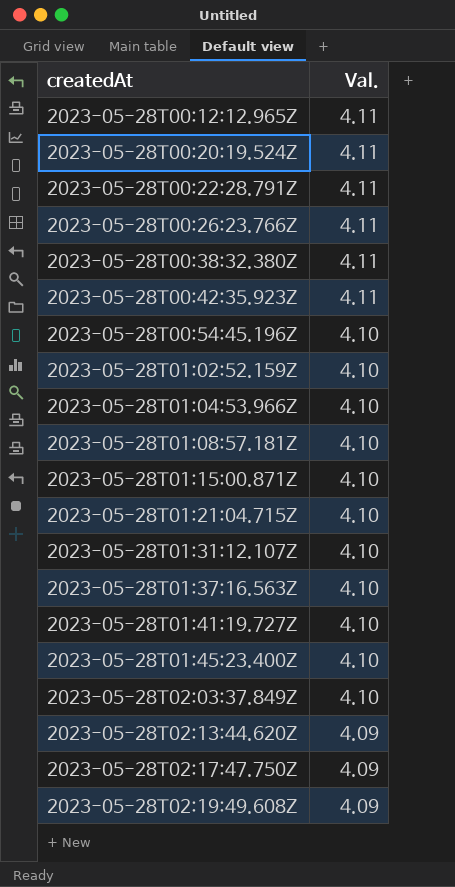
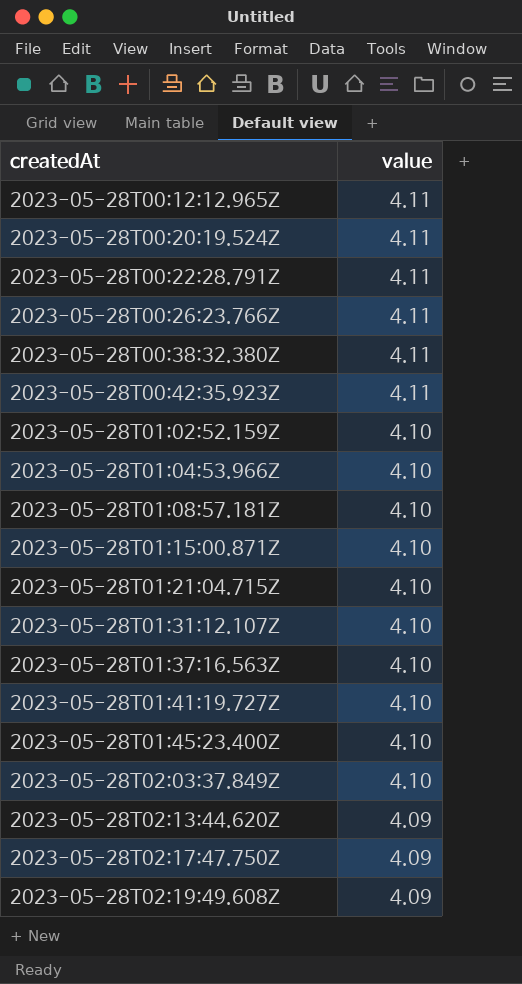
column name: Val. -> value
row 2023-05-28T00:54:45.196Z: 4.10 -> none

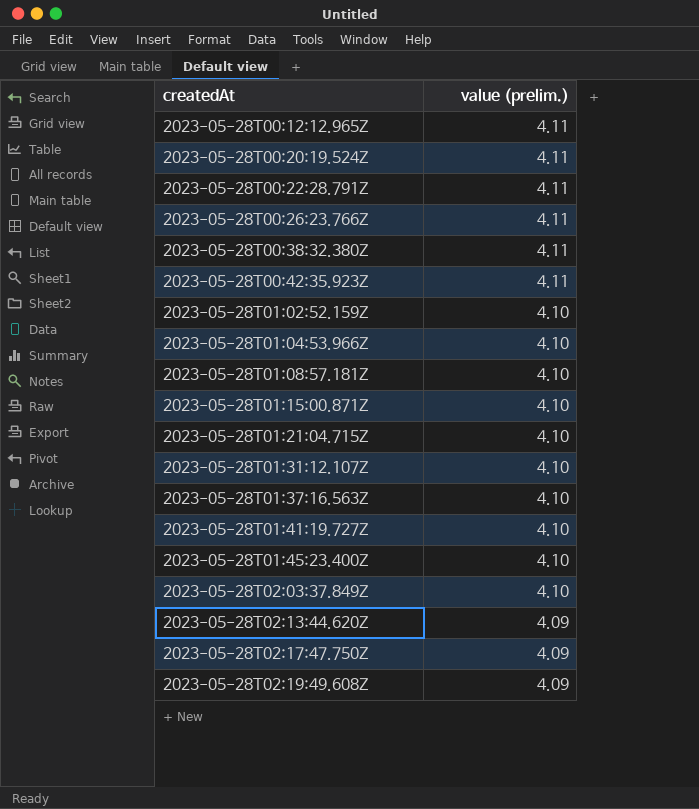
column name: value -> value (prelim.)

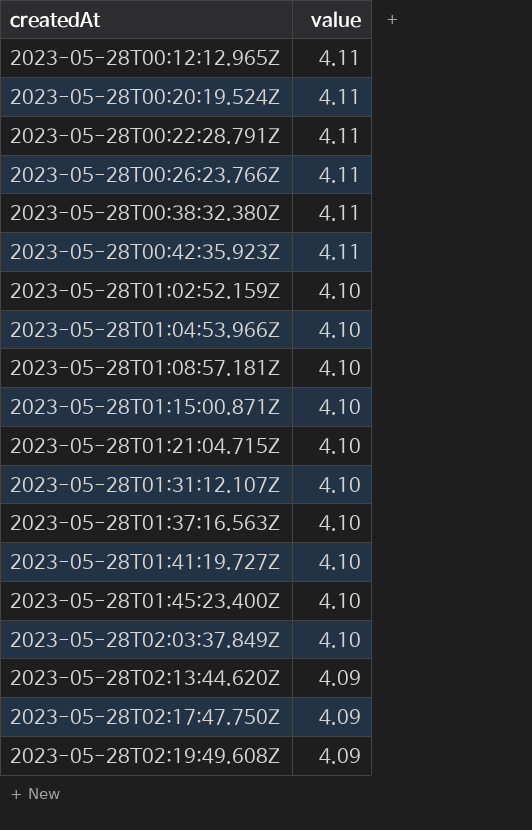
column name: value (prelim.) -> value

